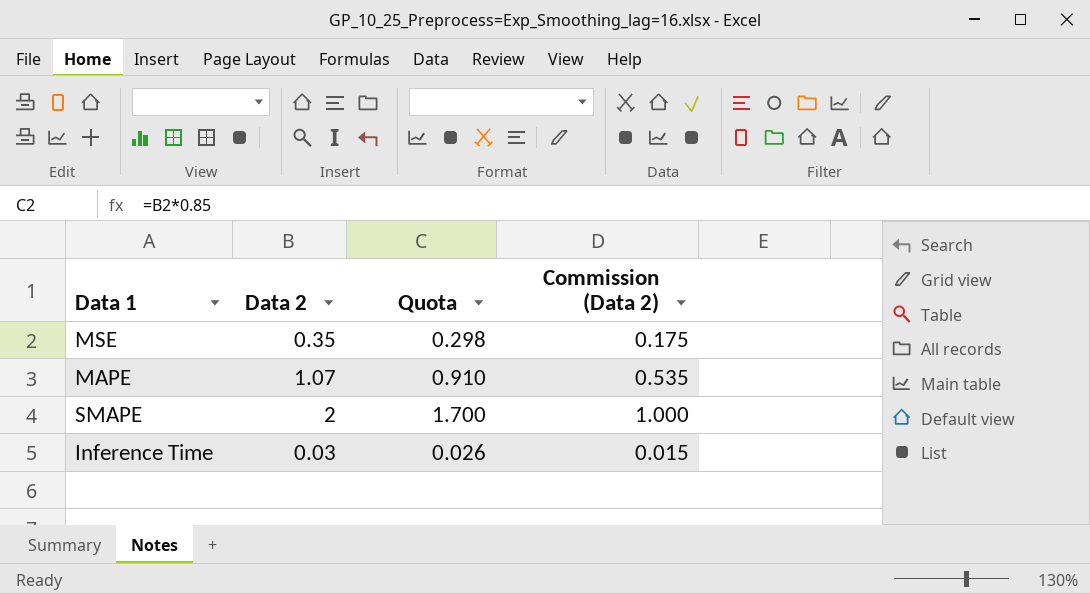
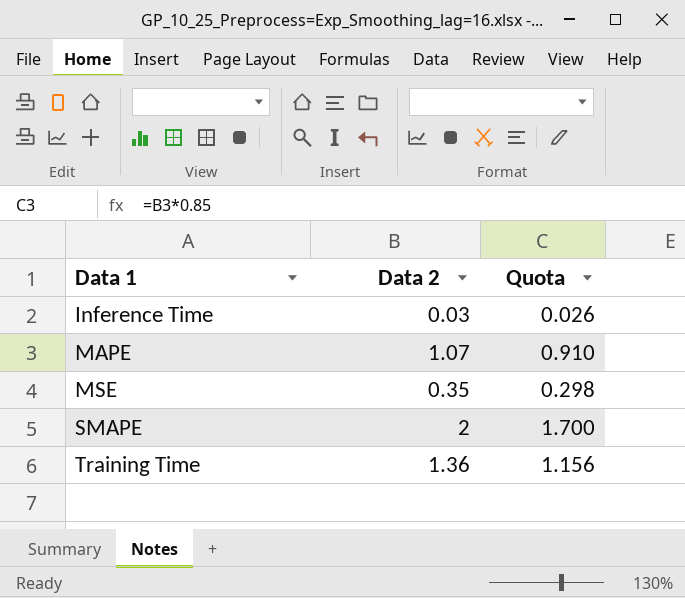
row order: none -> Data 1 ascending
column Commission (Data 2) | formula: [Data 2] * 0.5 -> none
row Training Time: none -> 1.36 | 1.156

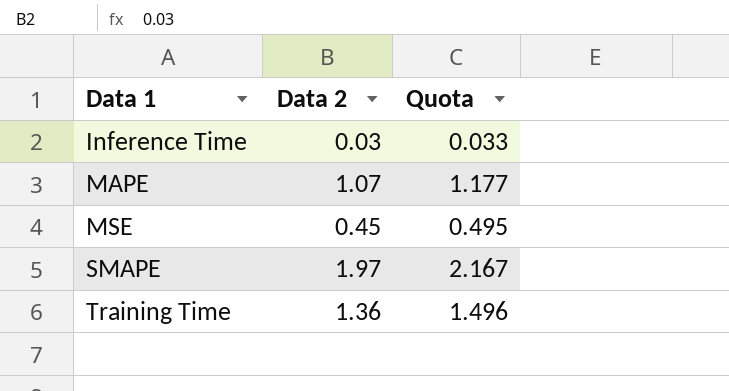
column Quota | formula: [Data 2] * 0.85 -> [Data 2] * 1.1
MSE | Data 2: 0.35 -> 0.45
SMAPE | Data 2: 2 -> 1.97

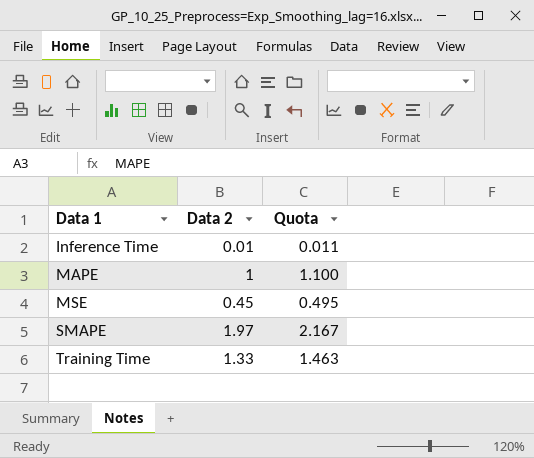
Inference Time | Data 2: 0.03 -> 0.01
Inference Time | Quota: 0.033 -> 0.011
MAPE | Data 2: 1.07 -> 1
MAPE | Quota: 1.177 -> 1.100
Training Time | Data 2: 1.36 -> 1.33
Training Time | Quota: 1.496 -> 1.463

